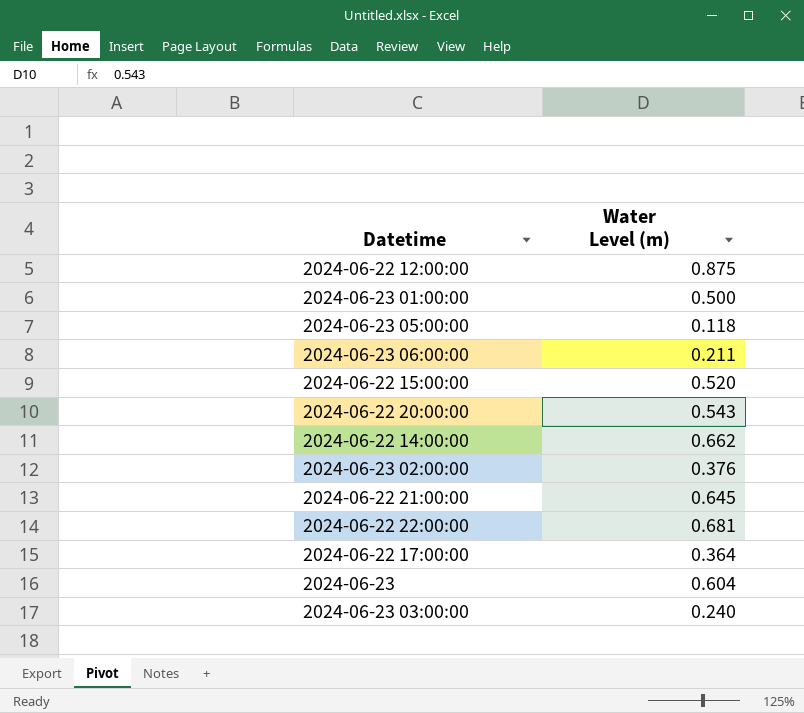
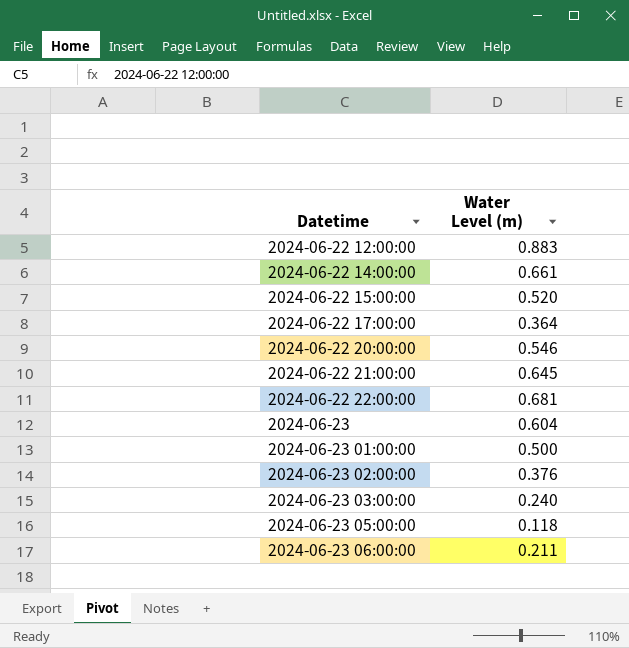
row order: none -> Datetime ascending
2024-06-22 12:00:00 | Water Level (m): 0.875 -> 0.883
2024-06-22 14:00:00 | Water Level (m): 0.662 -> 0.661
2024-06-22 20:00:00 | Water Level (m): 0.543 -> 0.546

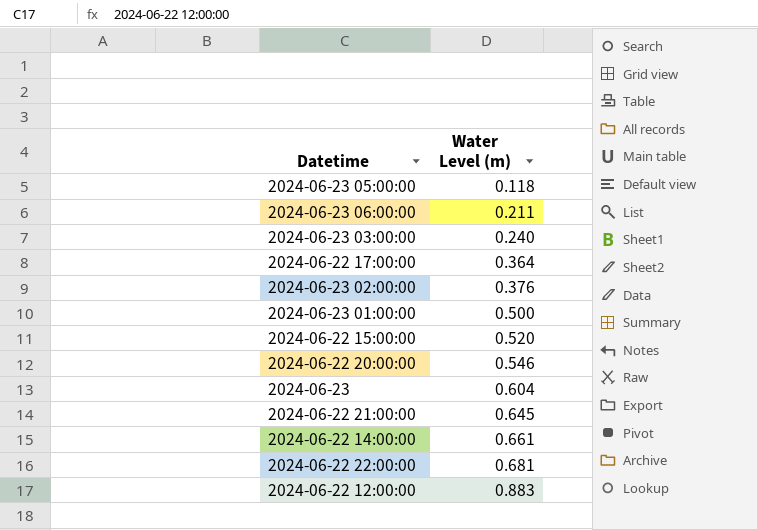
row order: Datetime ascending -> Water Level (m) ascending

